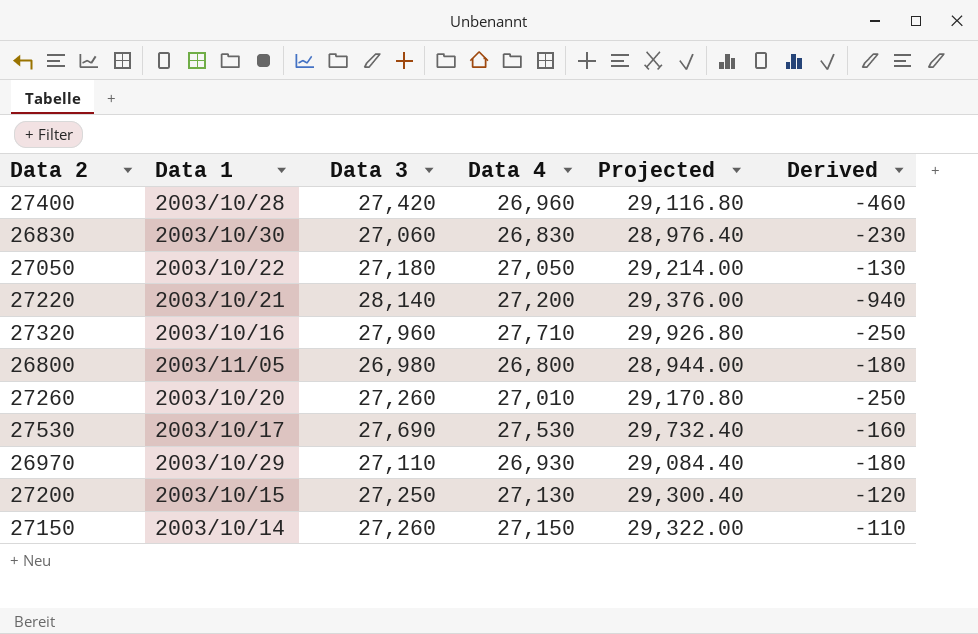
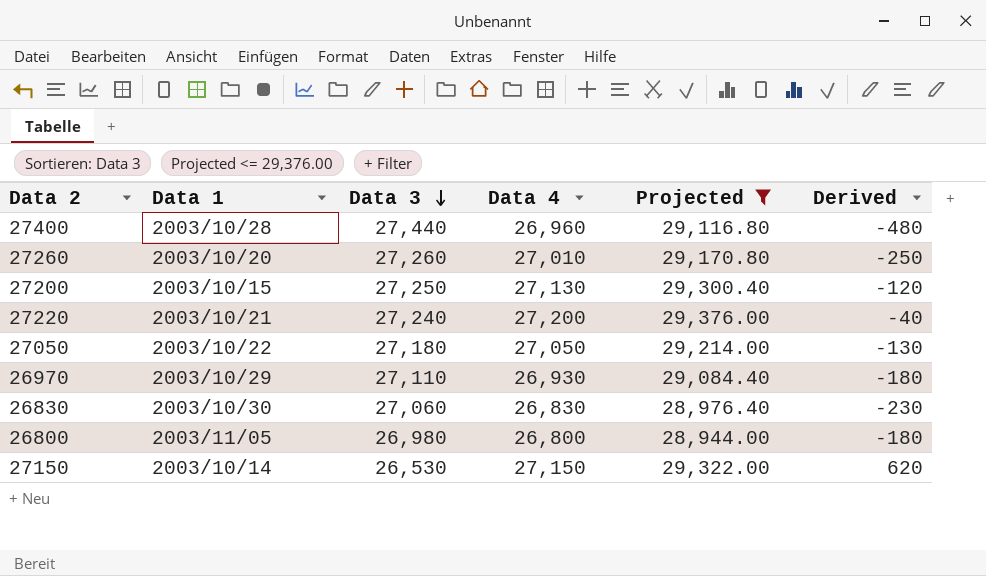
filter: none -> Projected <= 29,376.00
row order: none -> Data 3 descending
27400 | Data 3: 27,420 -> 27,440
27400 | Derived: -460 -> -480
27220 | Data 3: 28,140 -> 27,240
27220 | Derived: -940 -> -40
27150 | Data 3: 27,260 -> 26,530
27150 | Derived: -110 -> 620

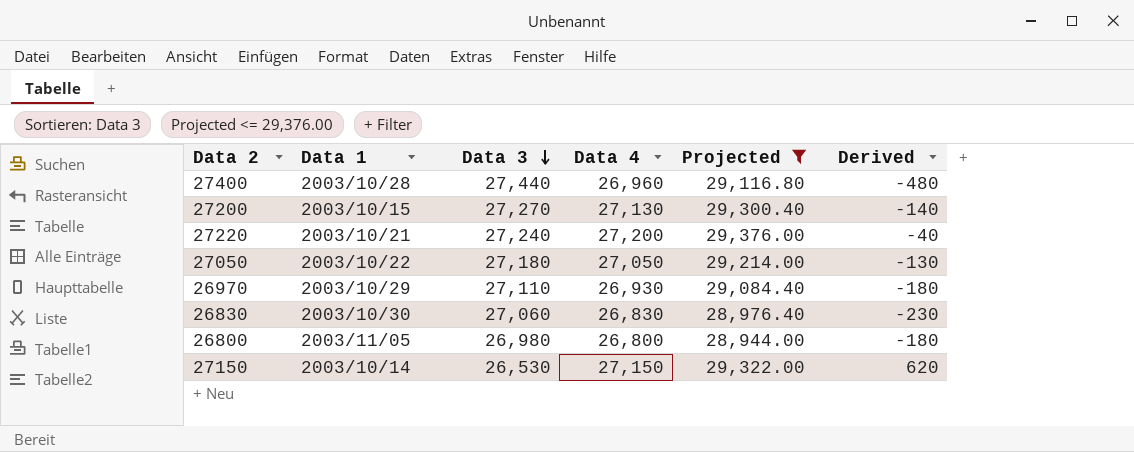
row 27260: 2003/10/20 | 27,260 | 27,010 | 29,170.80 | -250 -> none
27200 | Data 3: 27,250 -> 27,270
27200 | Derived: -120 -> -140

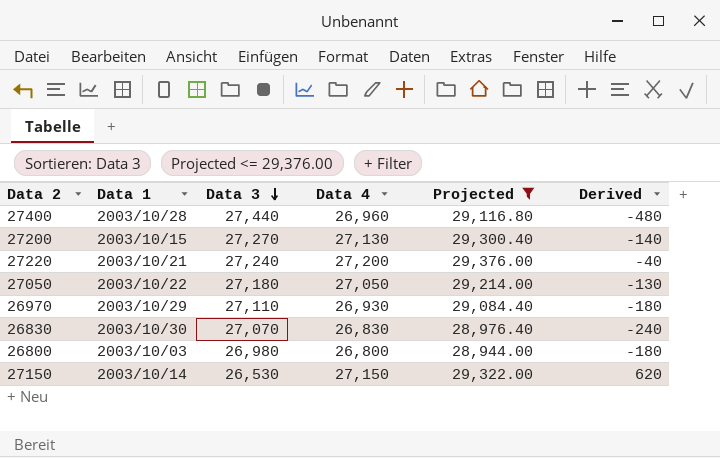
26830 | Data 3: 27,060 -> 27,070
26830 | Derived: -230 -> -240
26800 | Data 1: 2003/11/05 -> 2003/10/03

